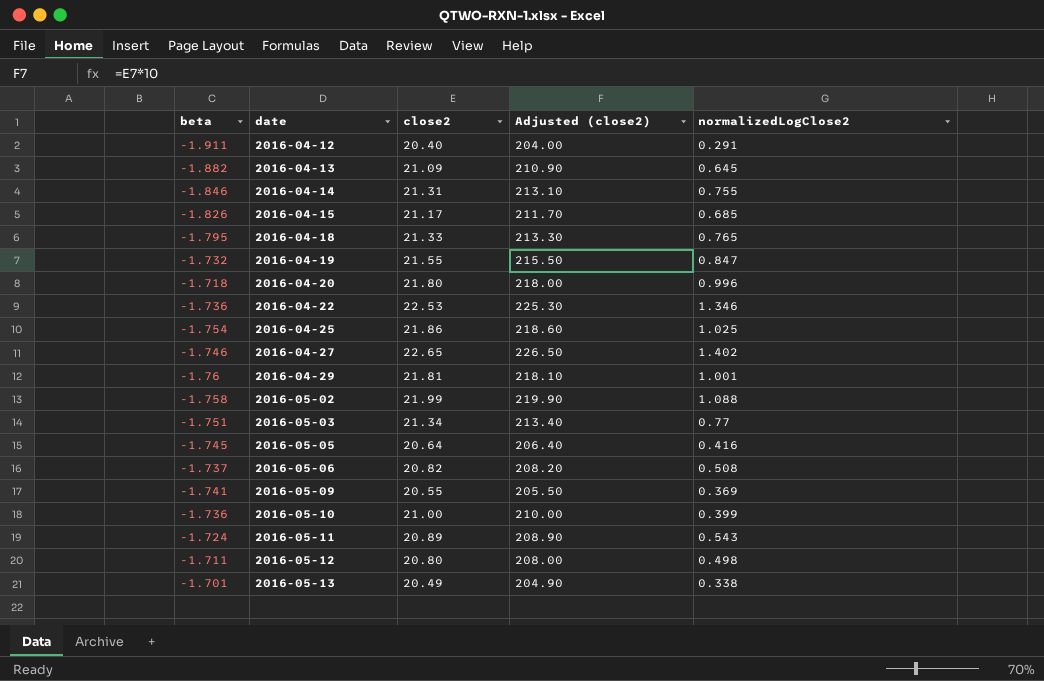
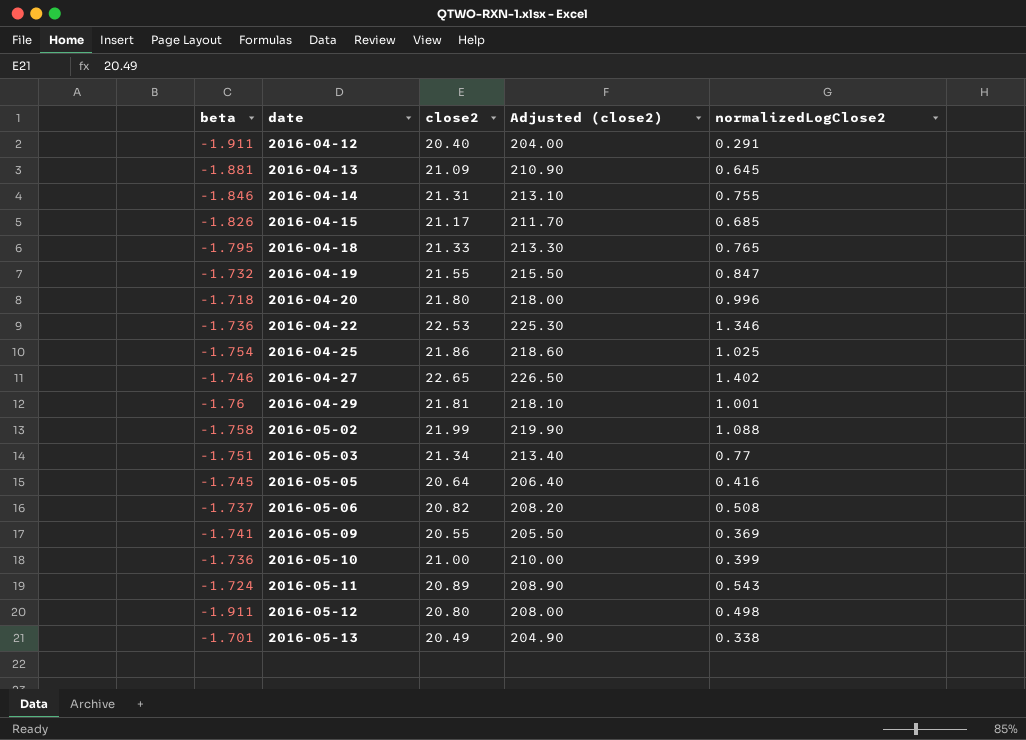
2016-04-13 | beta: -1.882 -> -1.881
2016-05-12 | beta: -1.711 -> -1.911

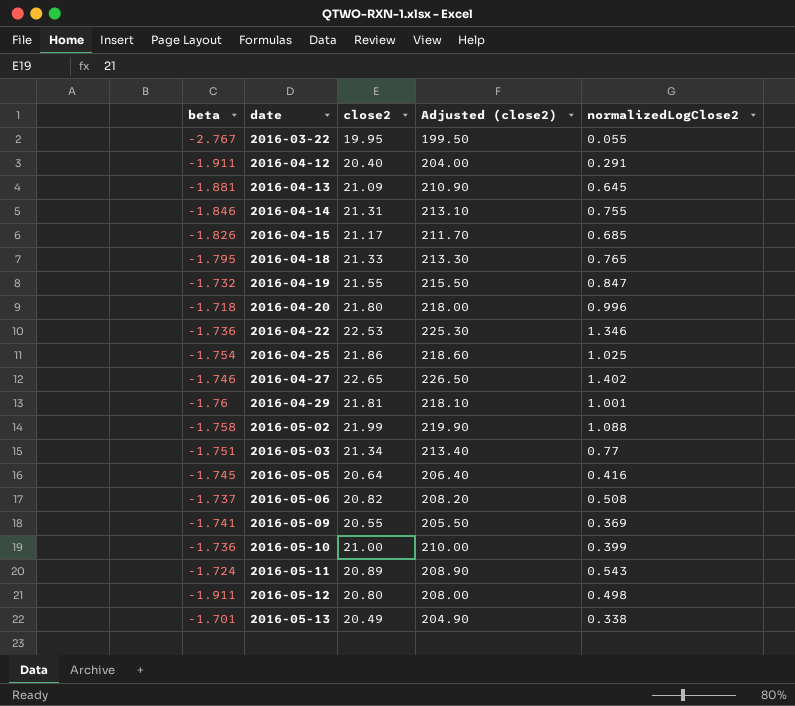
row 2016-03-22: none -> -2.767 | 19.95 | 199.50 | 0.055

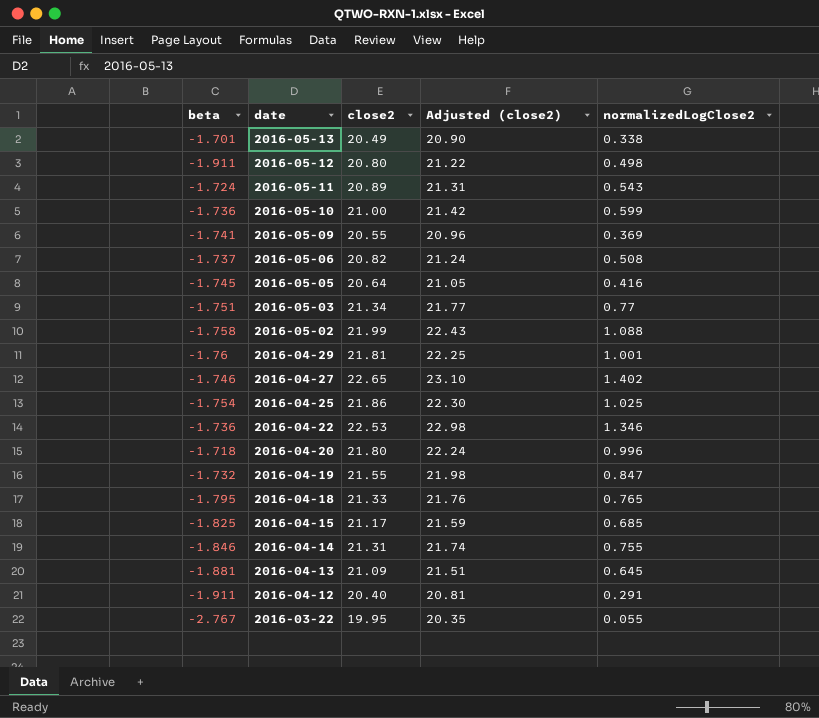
row order: date ascending -> date descending
column Adjusted (close2) | formula: [close2] * 10 -> [close2] * 1.02
2016-05-10 | normalizedLogClose2: 0.399 -> 0.599
2016-04-15 | beta: -1.826 -> -1.825

